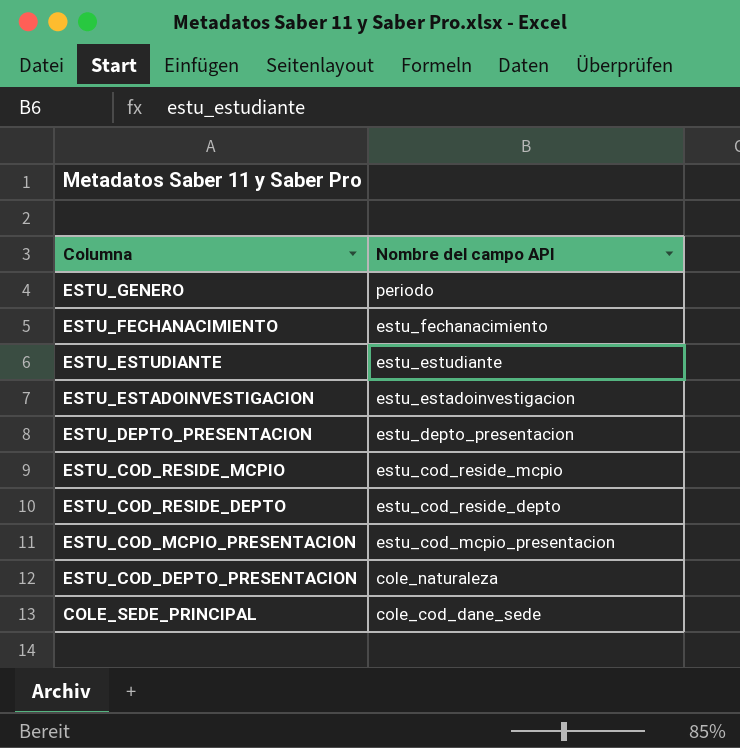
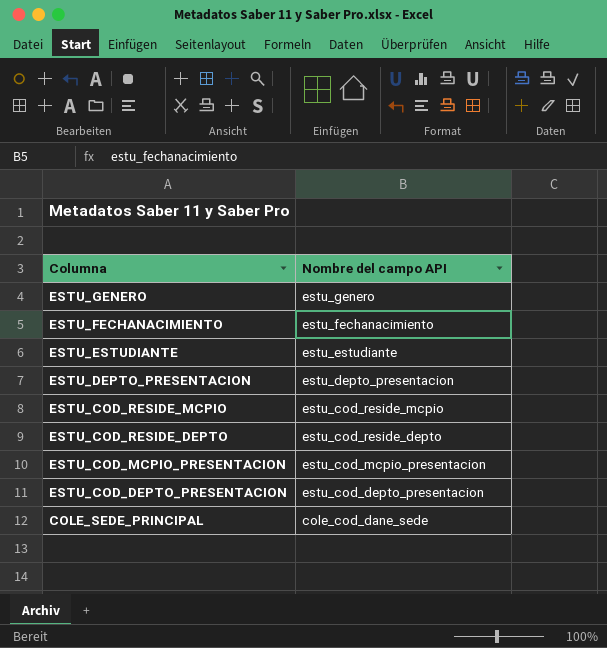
row ESTU_ESTADOINVESTIGACION: estu_estadoinvestigacion -> none
ESTU_GENERO | Nombre del campo API: periodo -> estu_genero
ESTU_COD_DEPTO_PRESENTACION | Nombre del campo API: cole_naturaleza -> estu_cod_depto_presentacion

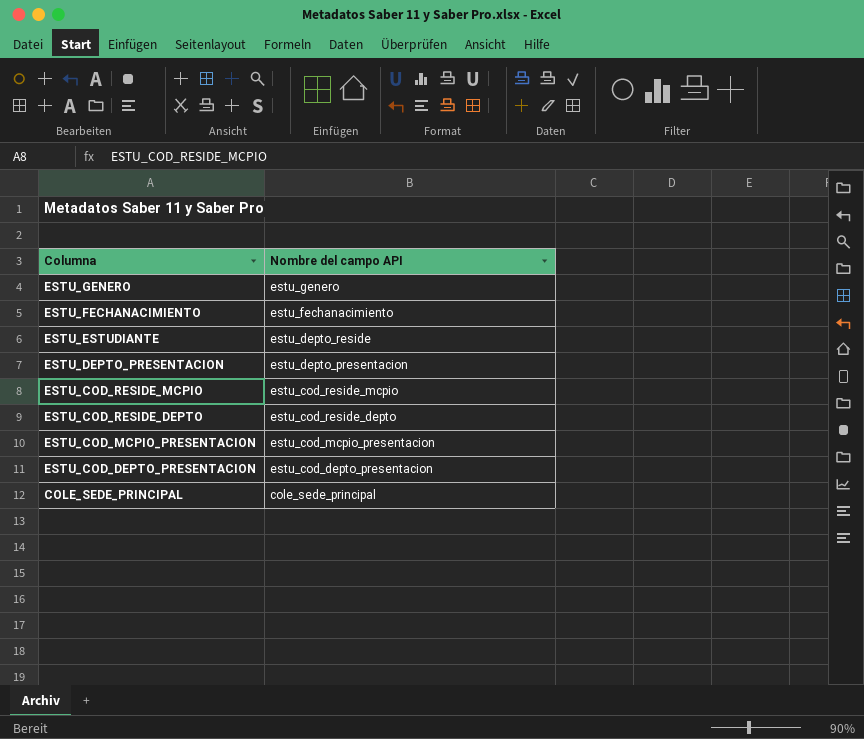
ESTU_ESTUDIANTE | Nombre del campo API: estu_estudiante -> estu_depto_reside
COLE_SEDE_PRINCIPAL | Nombre del campo API: cole_cod_dane_sede -> cole_sede_principal

